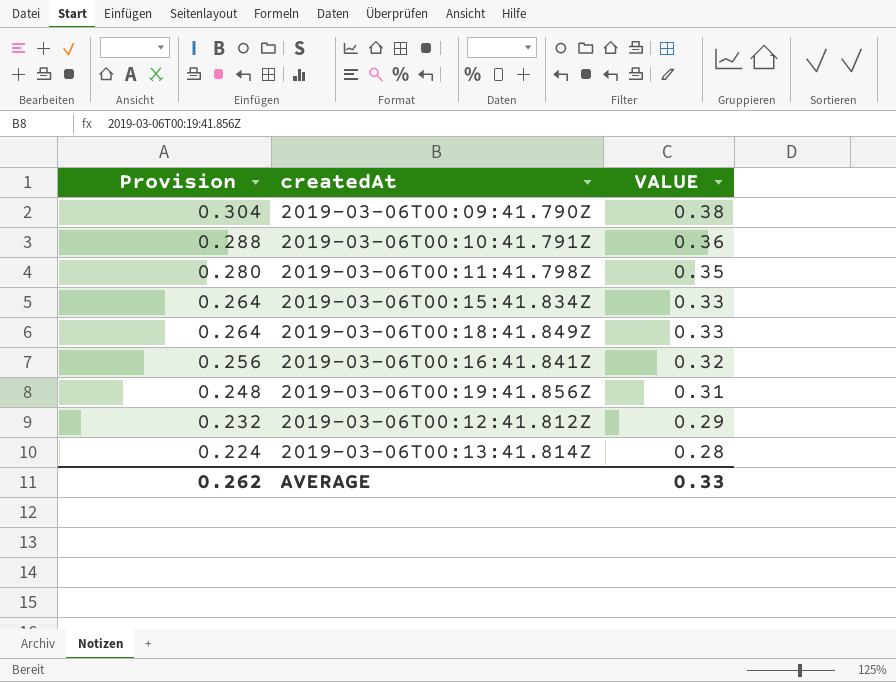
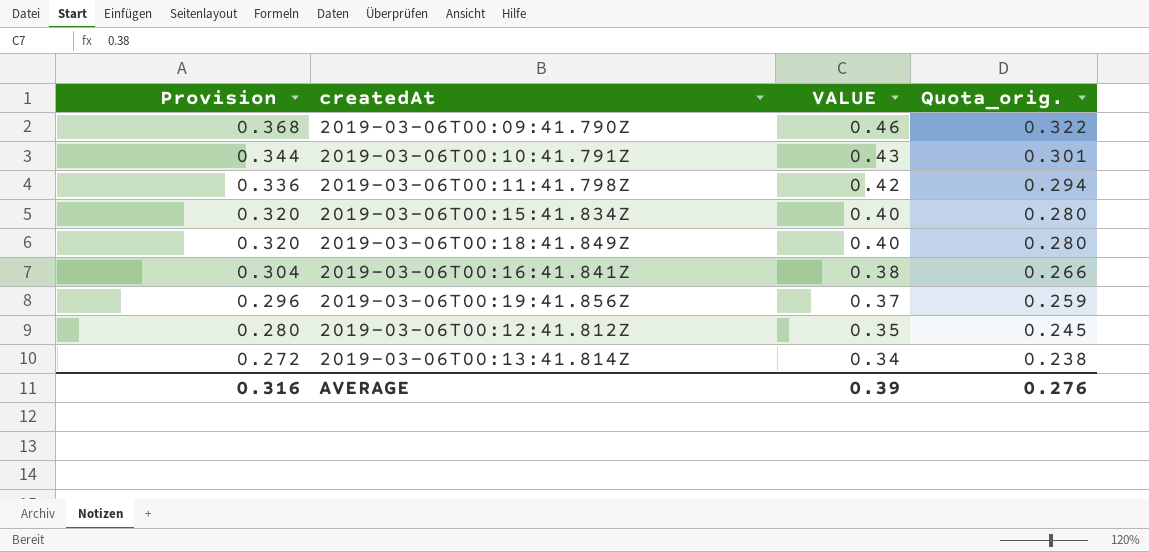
column Quota_orig. | formula: none -> [VALUE] * 0.7
2019-03-06T00:09:41.790Z | Provision: 0.304 -> 0.368
2019-03-06T00:09:41.790Z | VALUE: 0.38 -> 0.46
2019-03-06T00:10:41.791Z | Provision: 0.288 -> 0.344
2019-03-06T00:10:41.791Z | VALUE: 0.36 -> 0.43
2019-03-06T00:11:41.798Z | Provision: 0.280 -> 0.336
2019-03-06T00:11:41.798Z | VALUE: 0.35 -> 0.42
2019-03-06T00:15:41.834Z | Provision: 0.264 -> 0.320
2019-03-06T00:15:41.834Z | VALUE: 0.33 -> 0.40
2019-03-06T00:18:41.849Z | Provision: 0.264 -> 0.320
2019-03-06T00:18:41.849Z | VALUE: 0.33 -> 0.40
2019-03-06T00:16:41.841Z | Provision: 0.256 -> 0.304
2019-03-06T00:16:41.841Z | VALUE: 0.32 -> 0.38
2019-03-06T00:19:41.856Z | Provision: 0.248 -> 0.296
2019-03-06T00:19:41.856Z | VALUE: 0.31 -> 0.37
2019-03-06T00:12:41.812Z | Provision: 0.232 -> 0.280
2019-03-06T00:12:41.812Z | VALUE: 0.29 -> 0.35
2019-03-06T00:13:41.814Z | Provision: 0.224 -> 0.272
2019-03-06T00:13:41.814Z | VALUE: 0.28 -> 0.34
AVERAGE | Provision: 0.262 -> 0.316
AVERAGE | VALUE: 0.33 -> 0.39

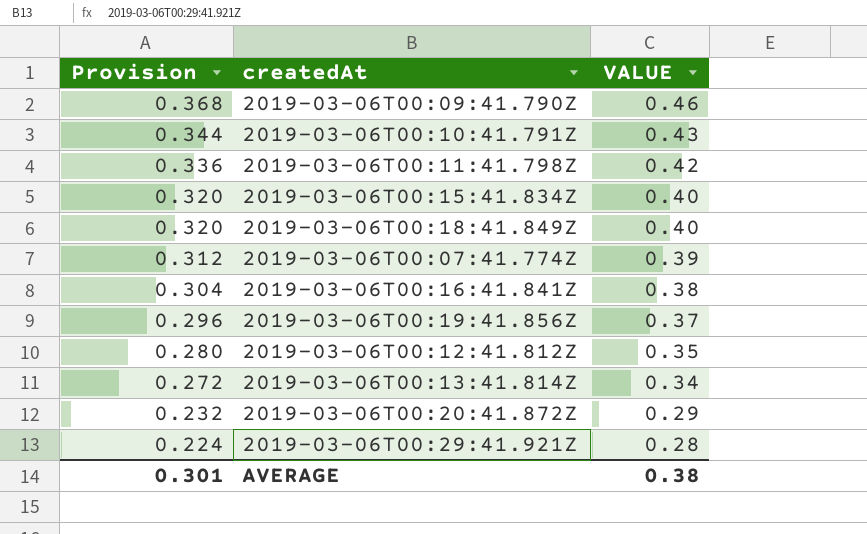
column Quota_orig. | formula: [VALUE] * 0.7 -> none
row 2019-03-06T00:07:41.774Z: none -> 0.312 | 0.39
row 2019-03-06T00:20:41.872Z: none -> 0.232 | 0.29
row 2019-03-06T00:29:41.921Z: none -> 0.224 | 0.28
AVERAGE | Provision: 0.316 -> 0.301
AVERAGE | VALUE: 0.39 -> 0.38

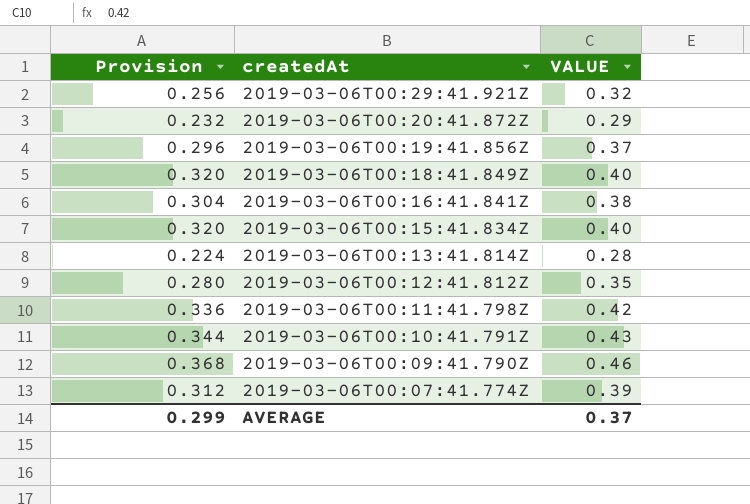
row order: Provision descending -> createdAt descending
2019-03-06T00:29:41.921Z | Provision: 0.224 -> 0.256
2019-03-06T00:29:41.921Z | VALUE: 0.28 -> 0.32
2019-03-06T00:13:41.814Z | Provision: 0.272 -> 0.224
2019-03-06T00:13:41.814Z | VALUE: 0.34 -> 0.28
AVERAGE | Provision: 0.301 -> 0.299
AVERAGE | VALUE: 0.38 -> 0.37

